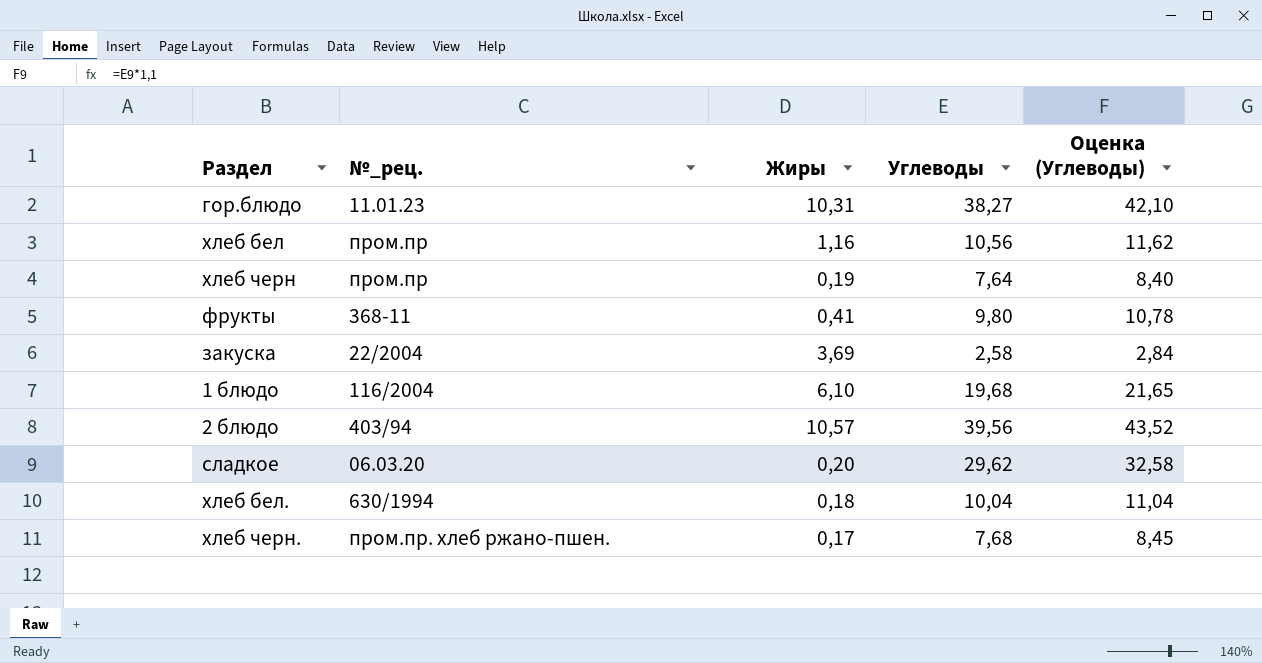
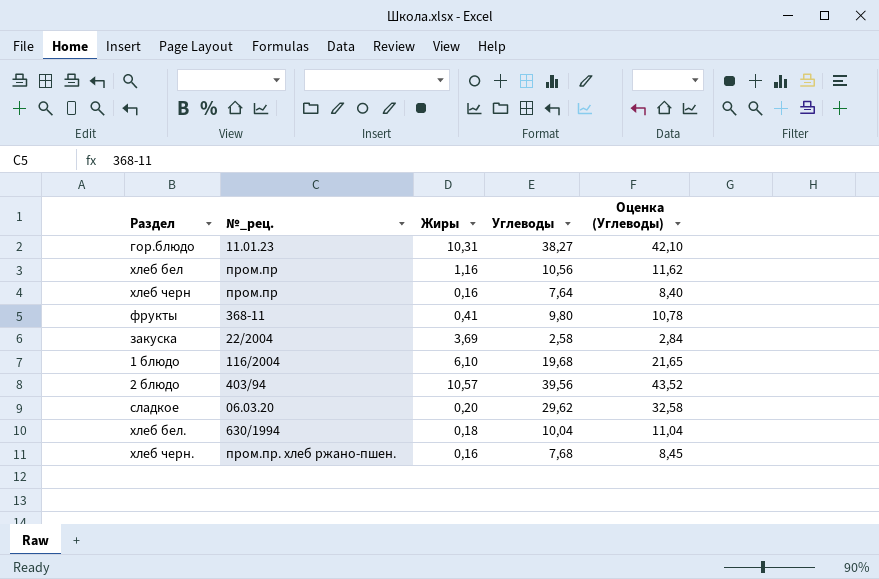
хлеб черн | Жиры: 0,19 -> 0,16
хлеб черн. | Жиры: 0,17 -> 0,16

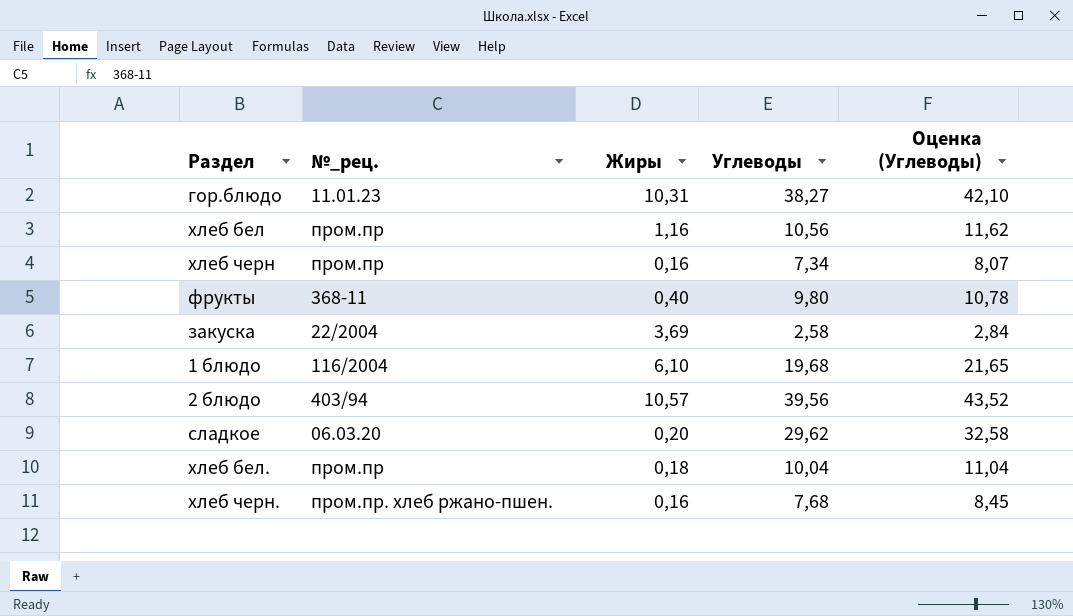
хлеб черн | Углеводы: 7,64 -> 7,34
хлеб черн | Оценка (Углеводы): 8,40 -> 8,07
фрукты | Жиры: 0,41 -> 0,40
хлеб бел. | №_рец.: 630/1994 -> пром.пр

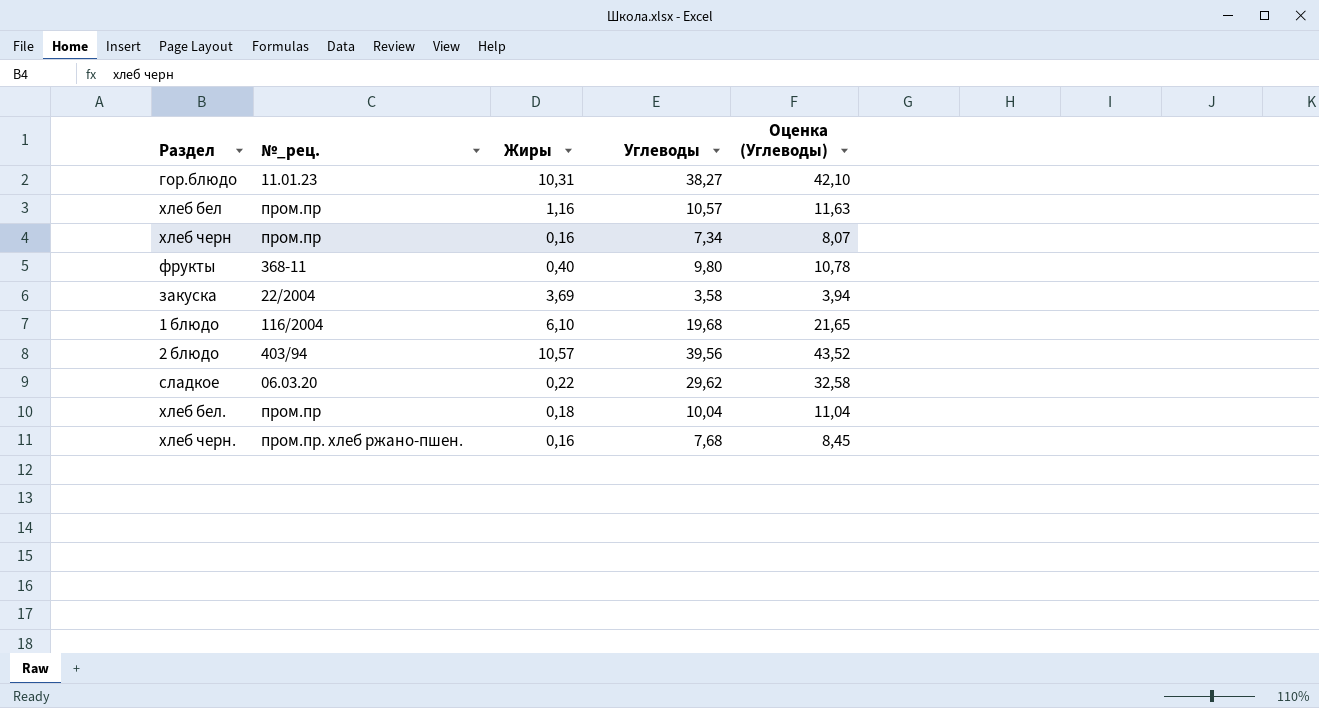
хлеб бел | Углеводы: 10,56 -> 10,57
хлеб бел | Оценка (Углеводы): 11,62 -> 11,63
закуска | Углеводы: 2,58 -> 3,58
закуска | Оценка (Углеводы): 2,84 -> 3,94
сладкое | Жиры: 0,20 -> 0,22

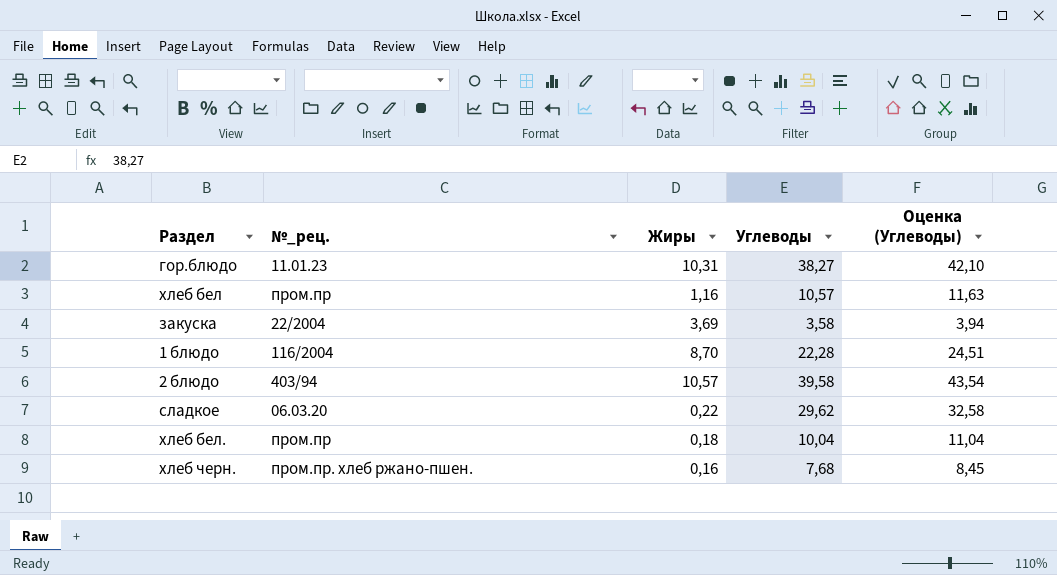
row хлеб черн: пром.пр | 0,16 | 7,34 | 8,07 -> none
row фрукты: 368-11 | 0,40 | 9,80 | 10,78 -> none
1 блюдо | Жиры: 6,10 -> 8,70
1 блюдо | Углеводы: 19,68 -> 22,28
1 блюдо | Оценка (Углеводы): 21,65 -> 24,51
2 блюдо | Углеводы: 39,56 -> 39,58
2 блюдо | Оценка (Углеводы): 43,52 -> 43,54

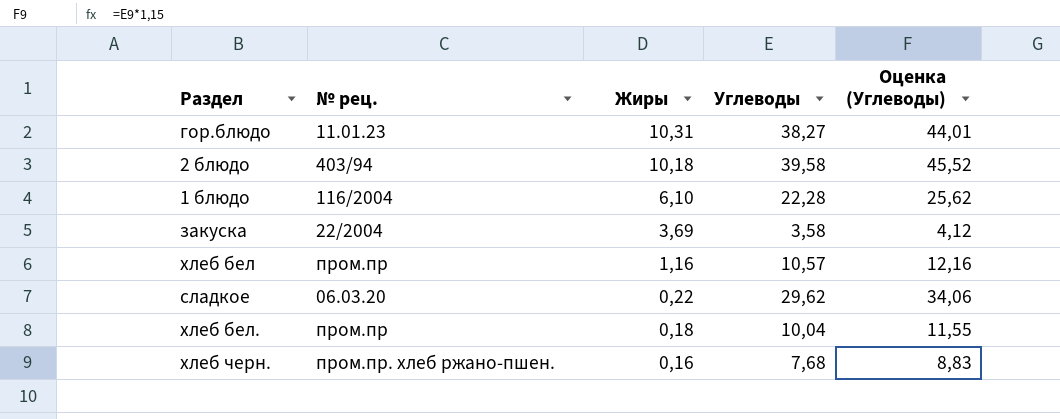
row order: none -> Жиры descending
column name: №_рец. -> № рец.
column Оценка (Углеводы) | formula: [Углеводы] * 1,1 -> [Углеводы] * 1,15
2 блюдо | Жиры: 10,57 -> 10,18
1 блюдо | Жиры: 8,70 -> 6,10

